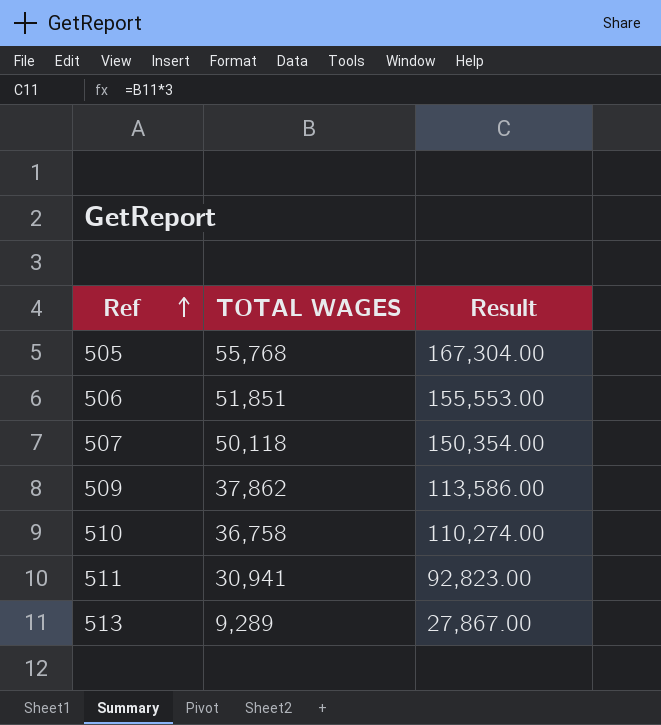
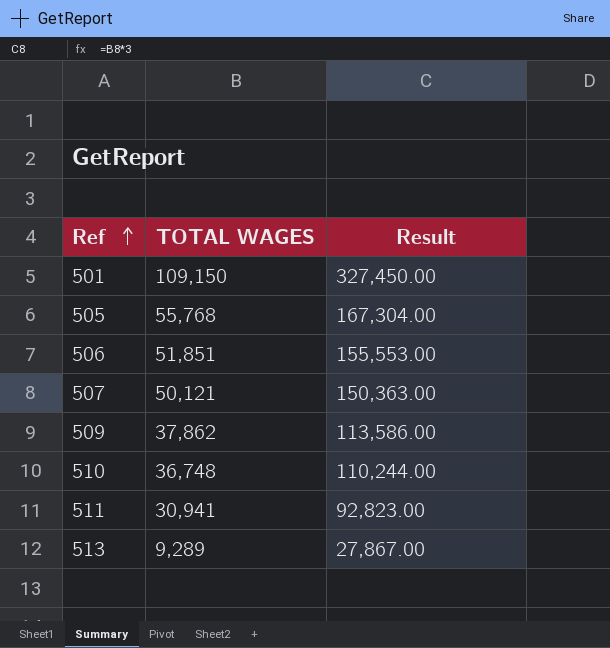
row 501: none -> 109,150 | 327,450.00
507 | TOTAL WAGES: 50,118 -> 50,121
507 | Result: 150,354.00 -> 150,363.00
510 | TOTAL WAGES: 36,758 -> 36,748
510 | Result: 110,274.00 -> 110,244.00

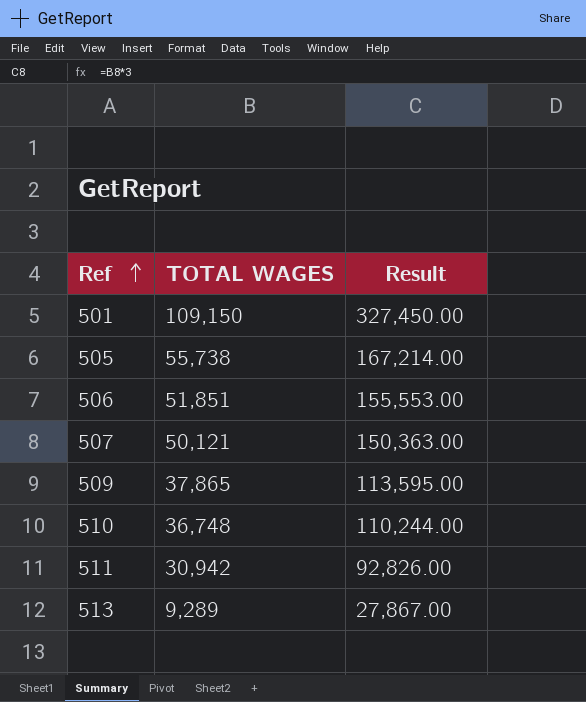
505 | TOTAL WAGES: 55,768 -> 55,738
505 | Result: 167,304.00 -> 167,214.00
509 | TOTAL WAGES: 37,862 -> 37,865
509 | Result: 113,586.00 -> 113,595.00
511 | TOTAL WAGES: 30,941 -> 30,942
511 | Result: 92,823.00 -> 92,826.00

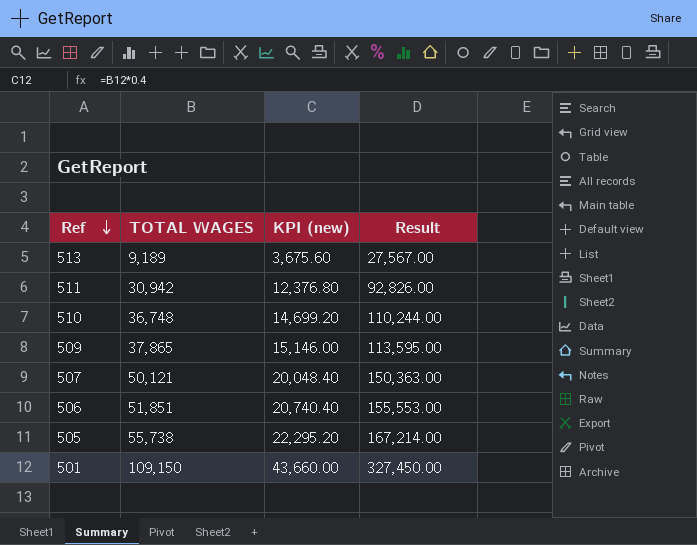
row order: Ref ascending -> Ref descending
column KPI (new) | formula: none -> [TOTAL WAGES] * 0.4
513 | TOTAL WAGES: 9,289 -> 9,189
513 | Result: 27,867.00 -> 27,567.00

